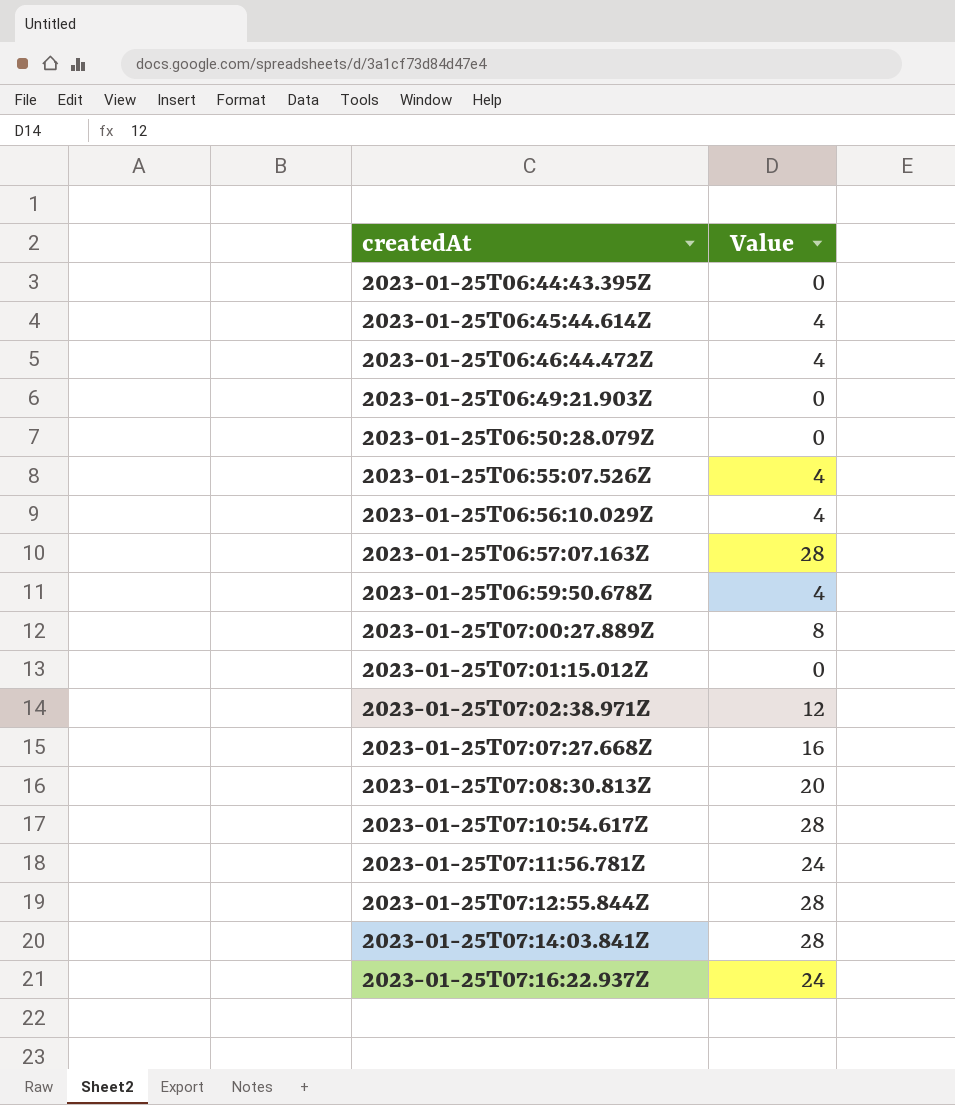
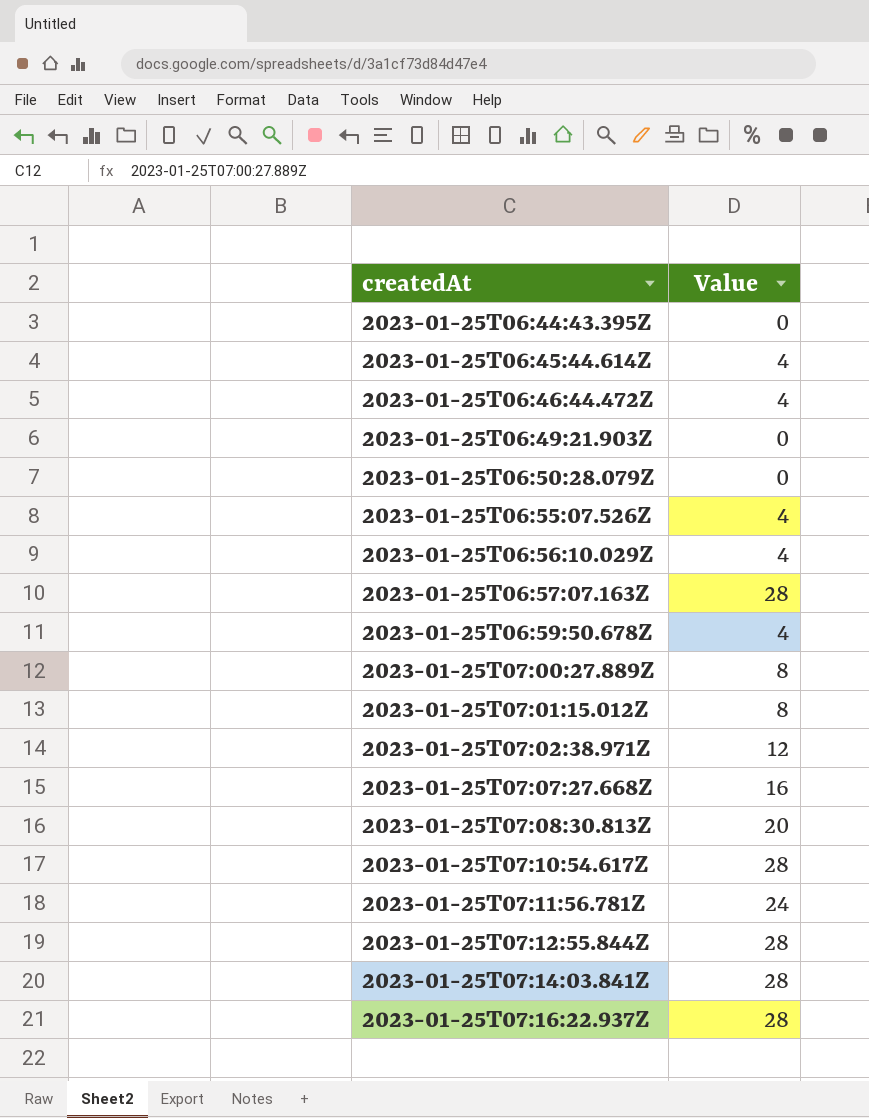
2023-01-25T07:01:15.012Z | Value: 0 -> 8
2023-01-25T07:16:22.937Z | Value: 24 -> 28

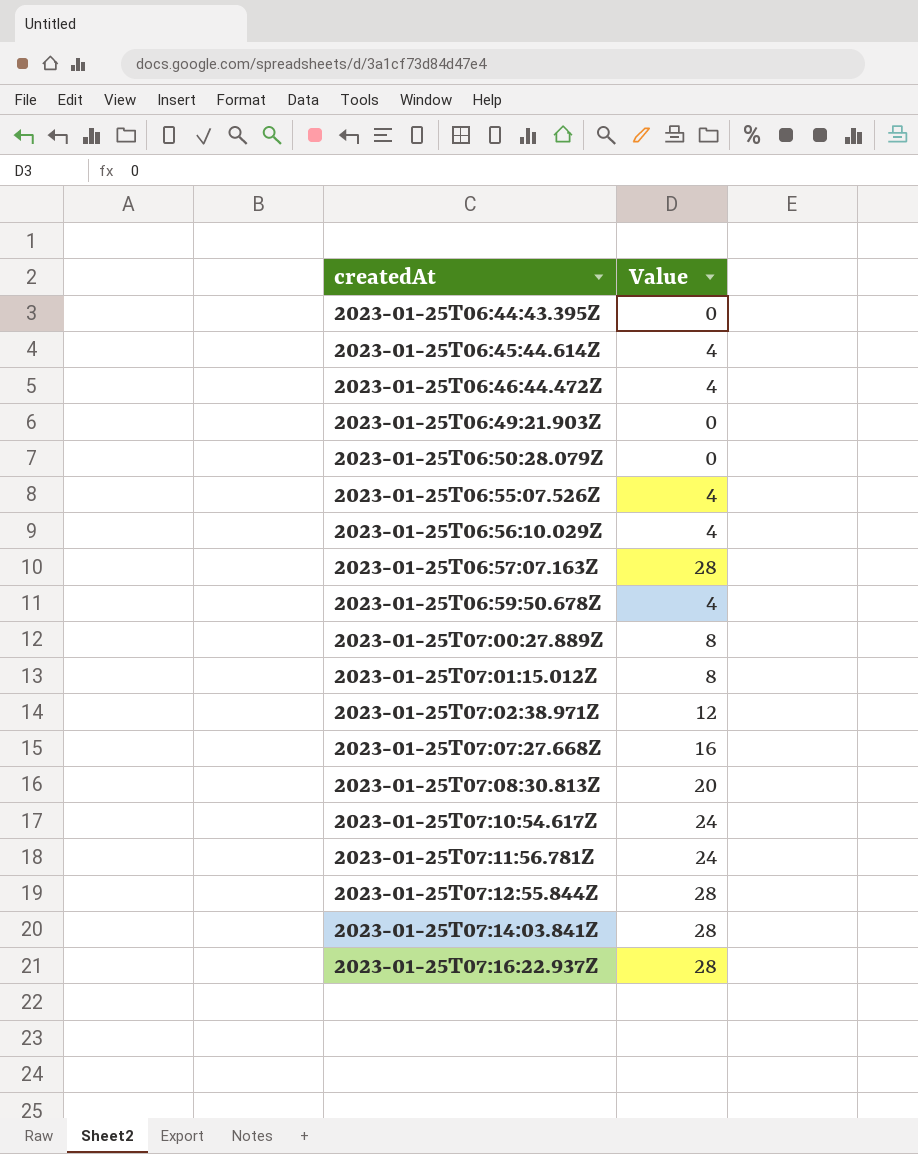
2023-01-25T07:10:54.617Z | Value: 28 -> 24

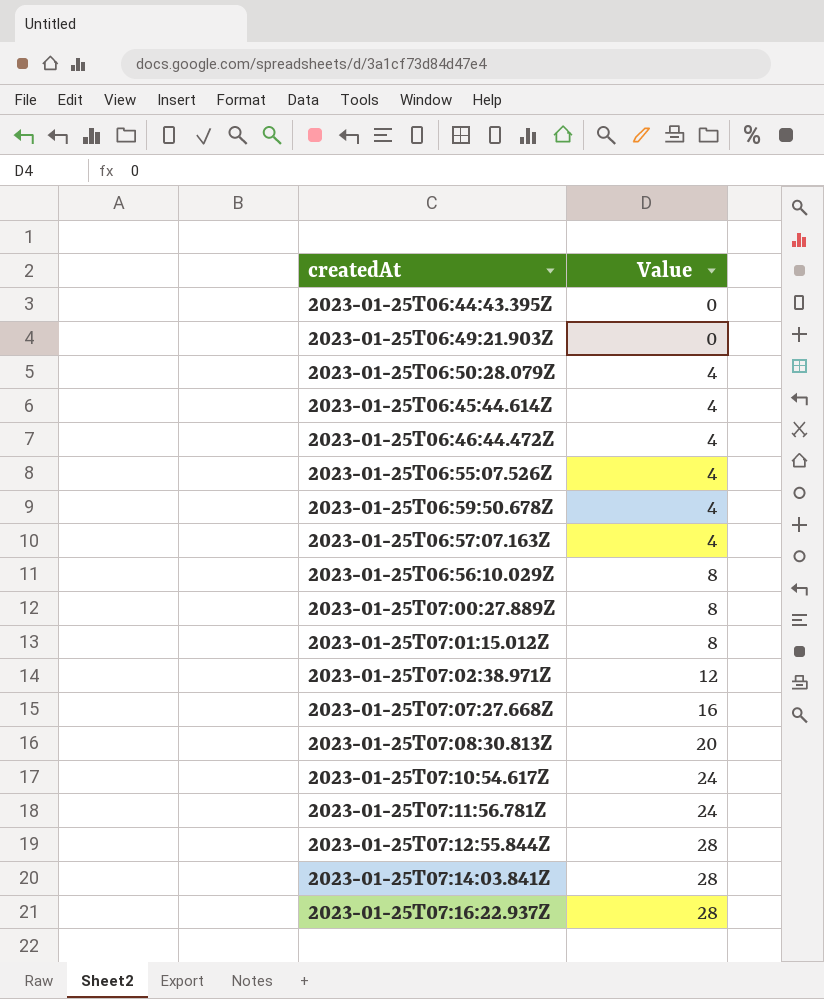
row order: createdAt ascending -> Value ascending
2023-01-25T06:50:28.079Z | Value: 0 -> 4
2023-01-25T06:57:07.163Z | Value: 28 -> 4
2023-01-25T06:56:10.029Z | Value: 4 -> 8

